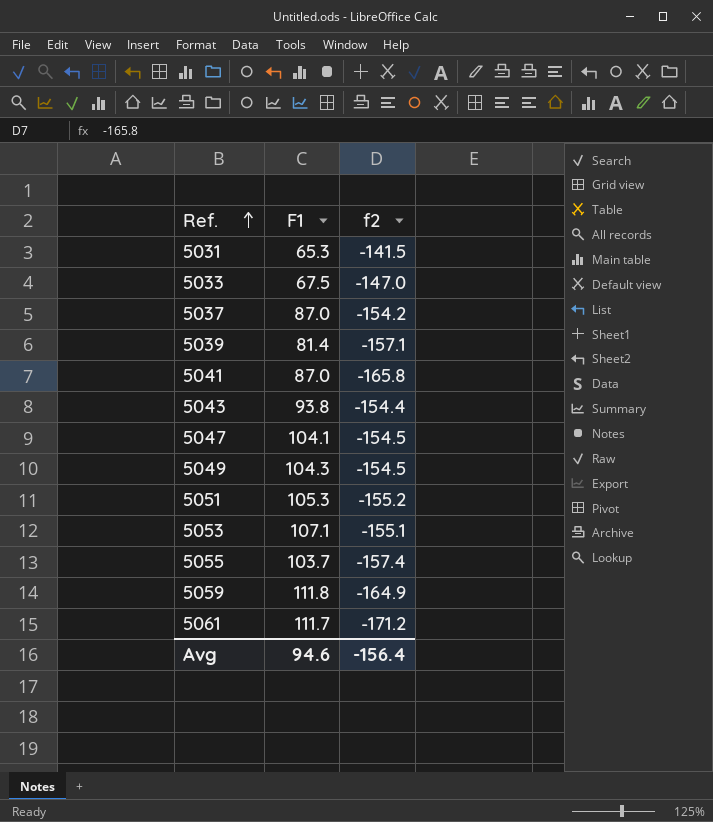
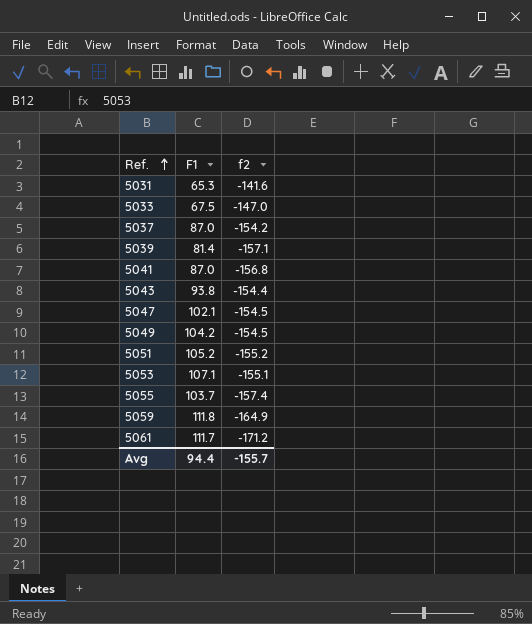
5031 | f2: -141.5 -> -141.6
5041 | f2: -165.8 -> -156.8
5047 | F1: 104.1 -> 102.1
5049 | F1: 104.3 -> 104.2
5051 | F1: 105.3 -> 105.2
Avg | F1: 94.6 -> 94.4
Avg | f2: -156.4 -> -155.7

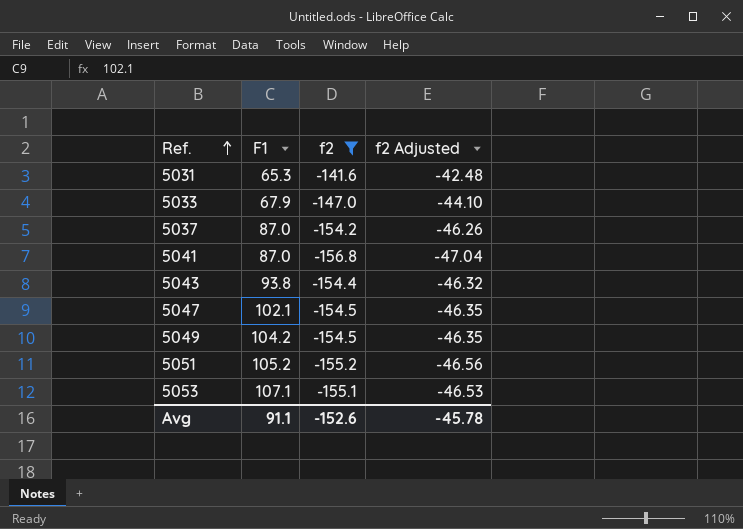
filter: none -> f2 >= -156.8
column f2 Adjusted | formula: none -> [f2] * 0.3
5033 | F1: 67.5 -> 67.9
Avg | F1: 94.4 -> 91.1
Avg | f2: -155.7 -> -152.6

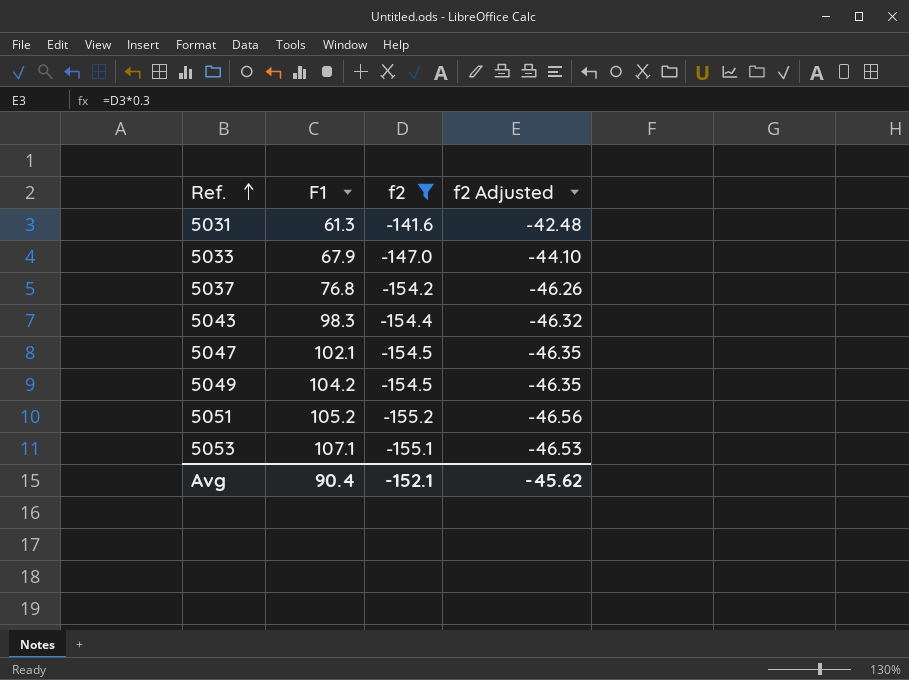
row 5041: 87.0 | -156.8 | -47.04 -> none
5031 | F1: 65.3 -> 61.3
5037 | F1: 87.0 -> 76.8
5043 | F1: 93.8 -> 98.3
Avg | F1: 91.1 -> 90.4
Avg | f2: -152.6 -> -152.1
Avg | f2 Adjusted: -45.78 -> -45.62

